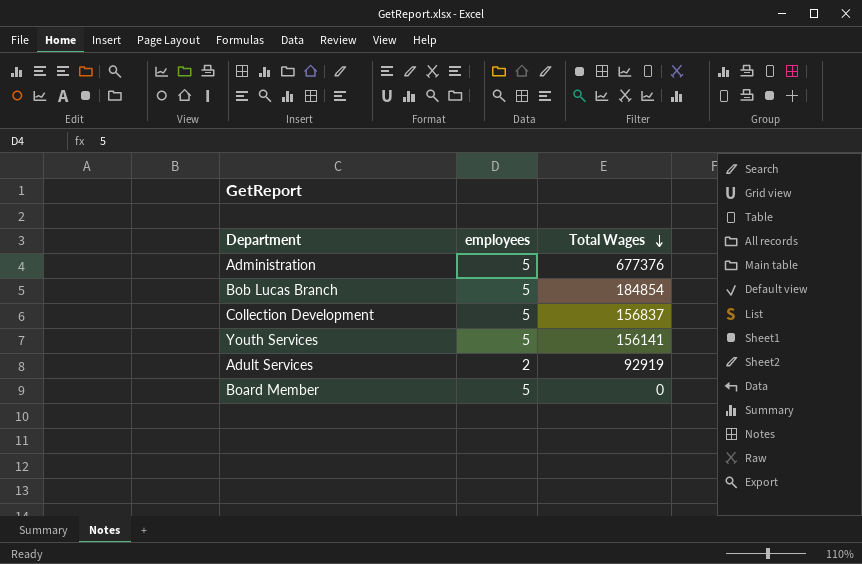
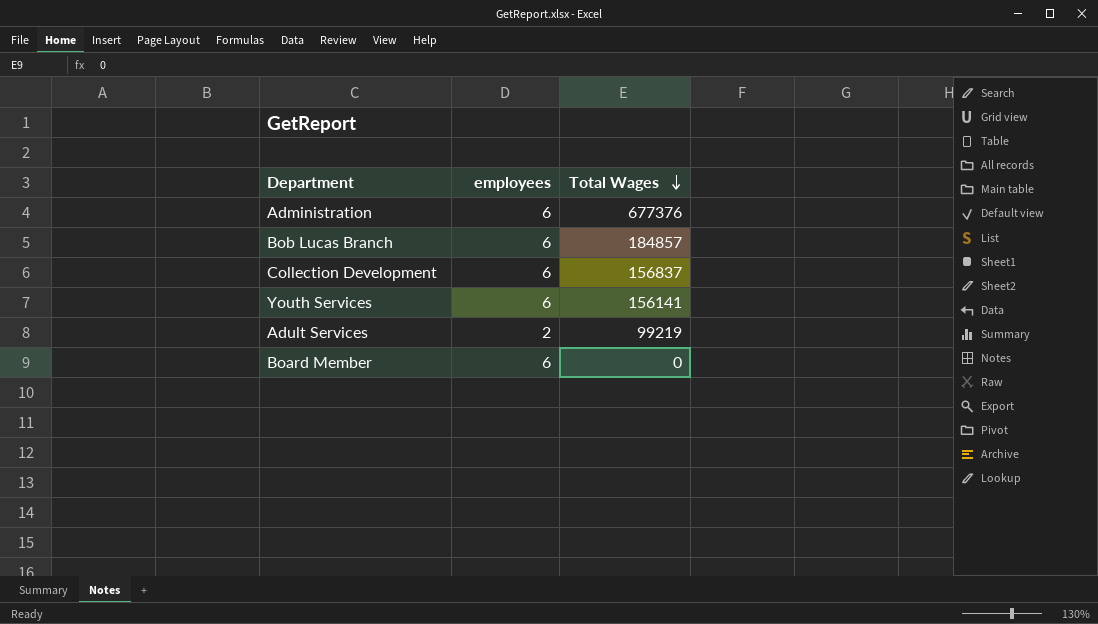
Administration | employees: 5 -> 6
Bob Lucas Branch | employees: 5 -> 6
Bob Lucas Branch | Total Wages: 184854 -> 184857
Collection Development | employees: 5 -> 6
Youth Services | employees: 5 -> 6
Adult Services | Total Wages: 92919 -> 99219
Board Member | employees: 5 -> 6

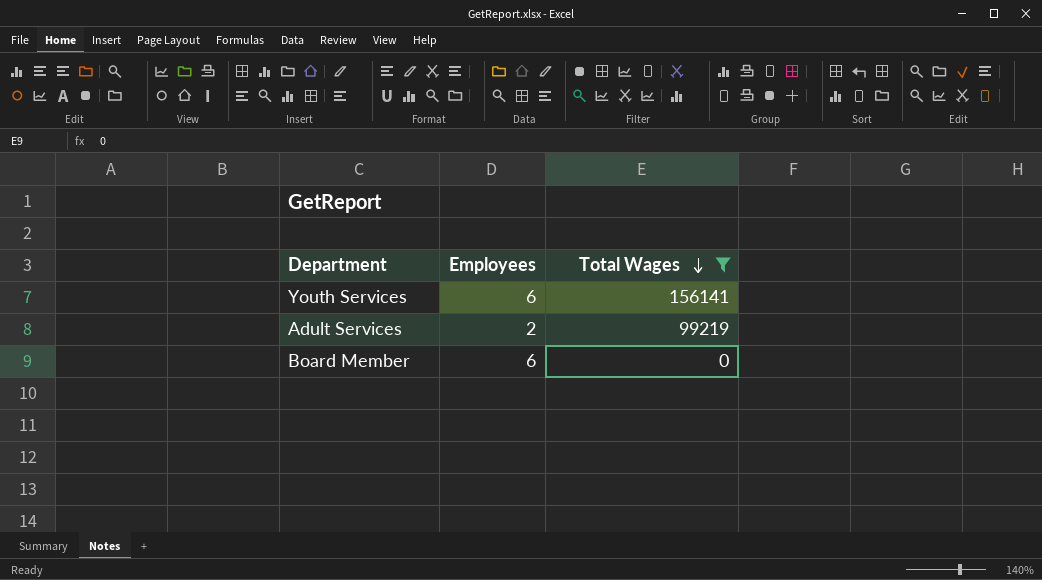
filter: none -> Total Wages <= 156141
column name: employees -> Employees

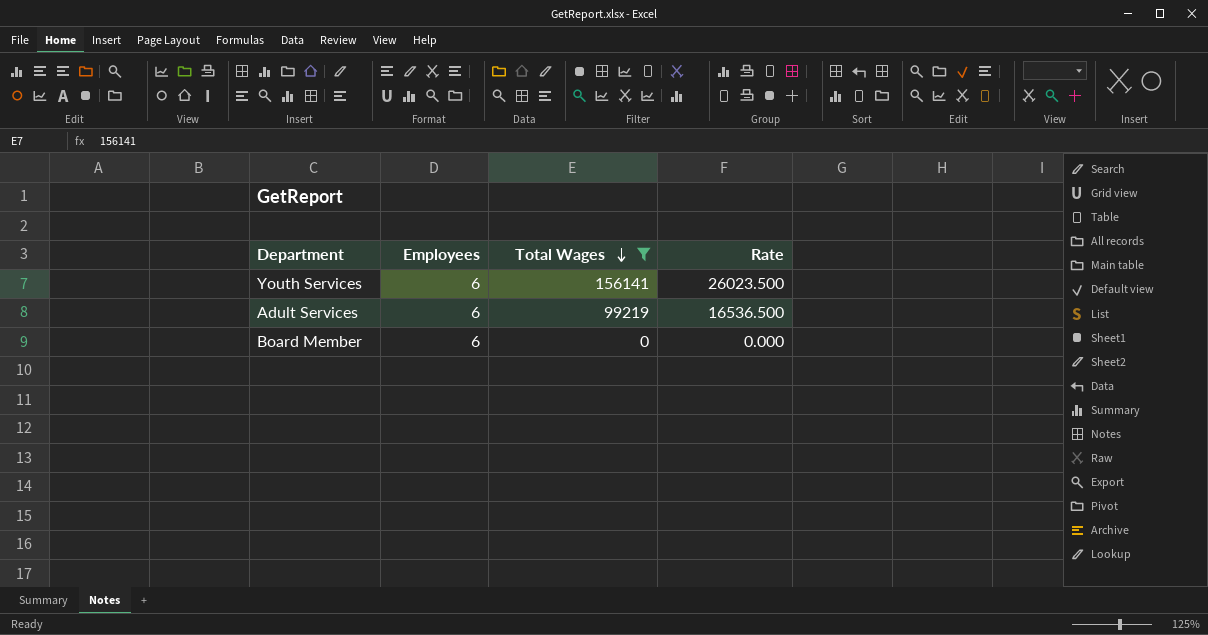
column Rate | formula: none -> [Total Wages] / [Employees]
Adult Services | Employees: 2 -> 6

